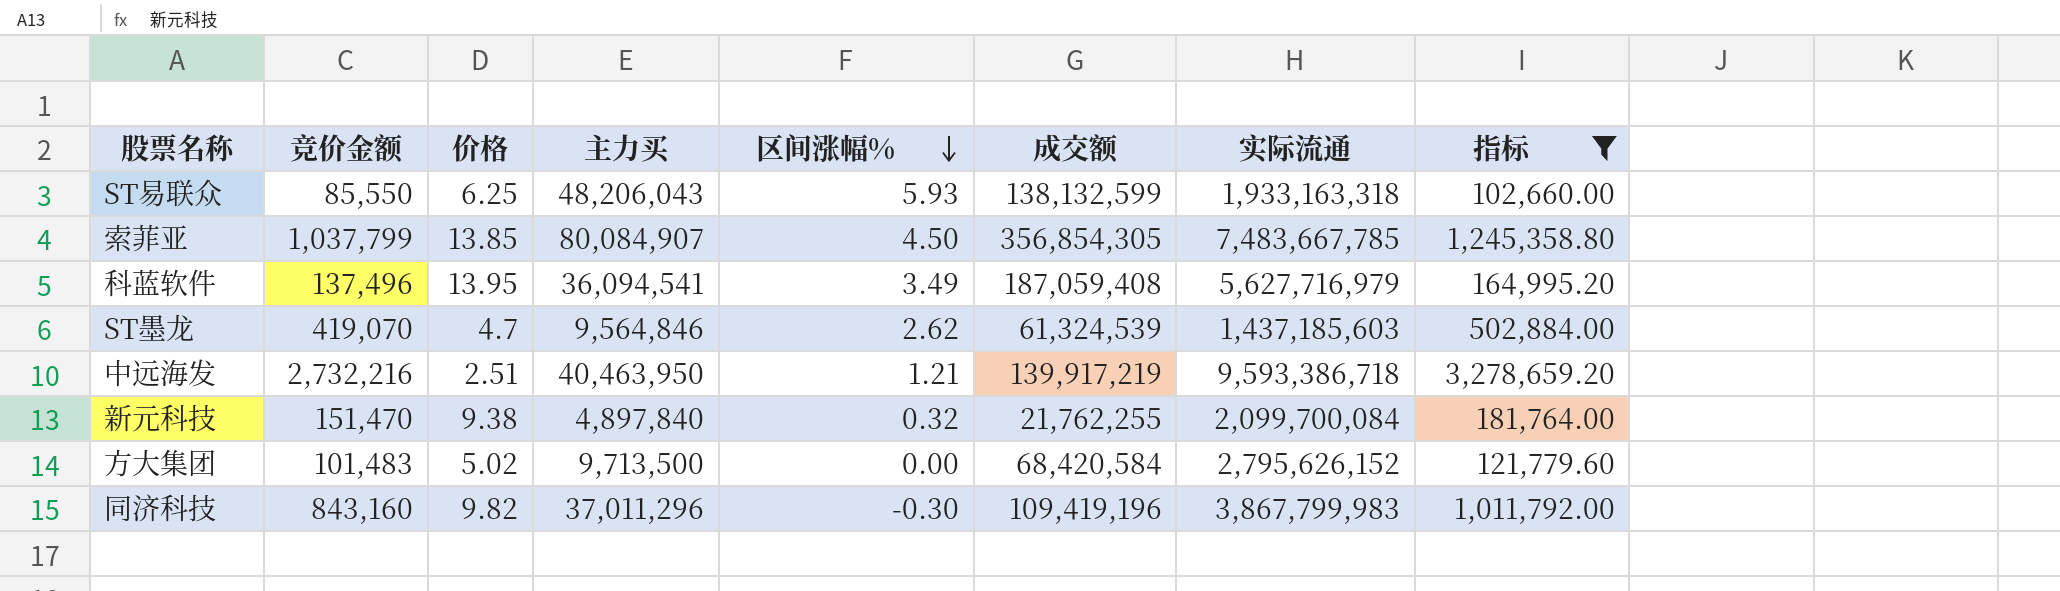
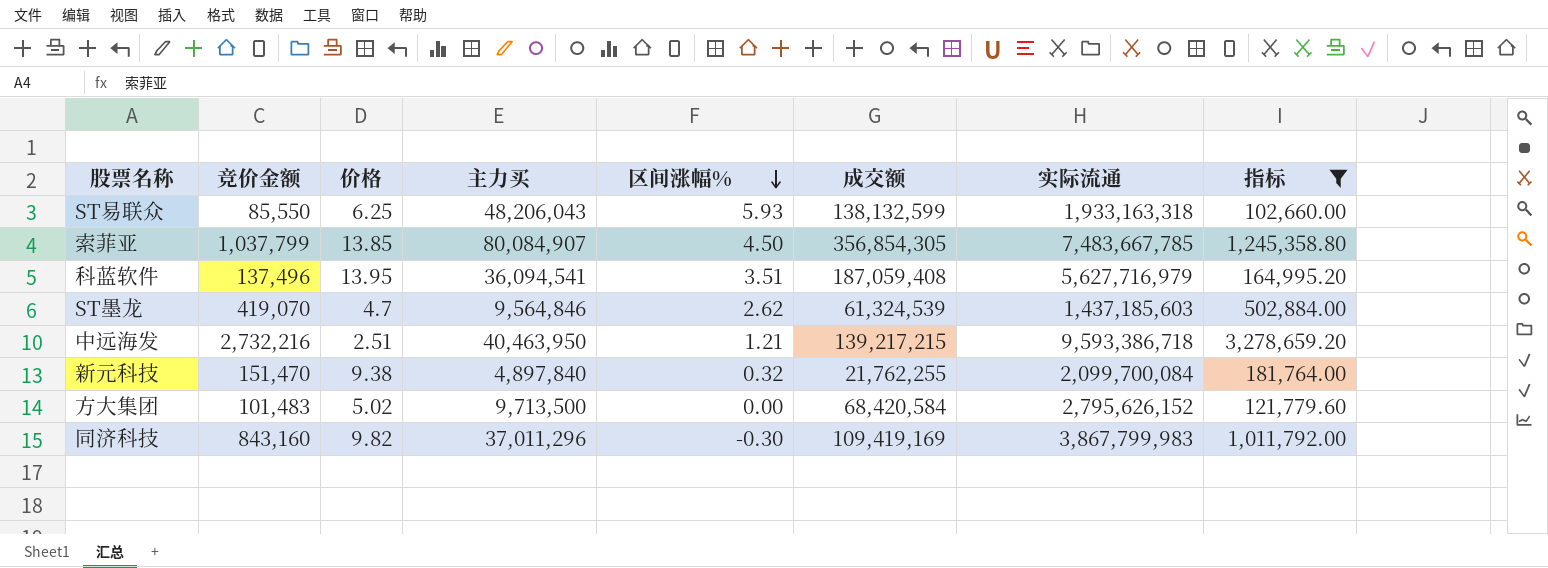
科蓝软件 | 区间涨幅%: 3.49 -> 3.51
中远海发 | 成交额: 139,917,219 -> 139,217,215
同济科技 | 成交额: 109,419,196 -> 109,419,169

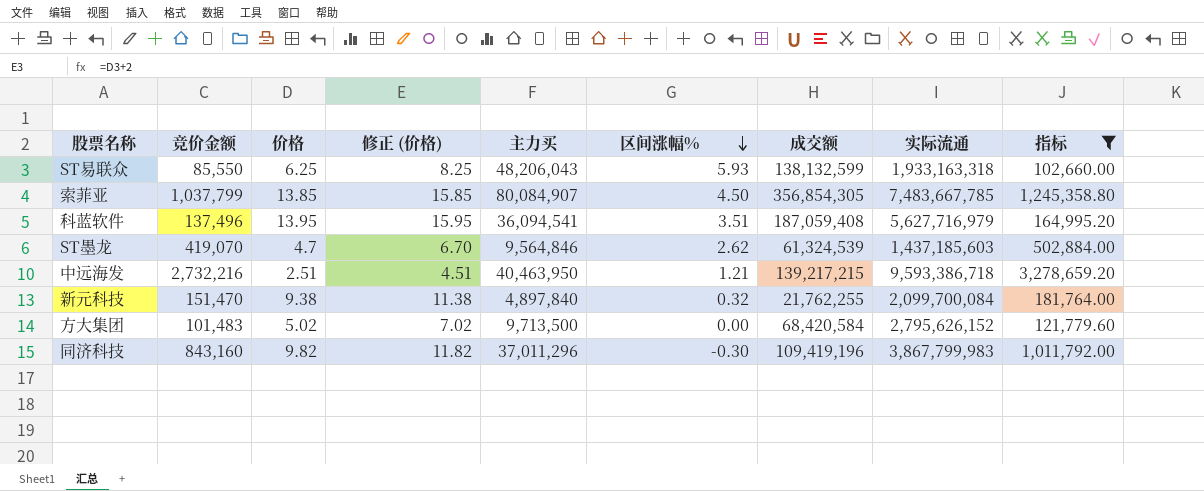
column 修正 (价格) | formula: none -> [价格] + 2
同济科技 | 成交额: 109,419,169 -> 109,419,196

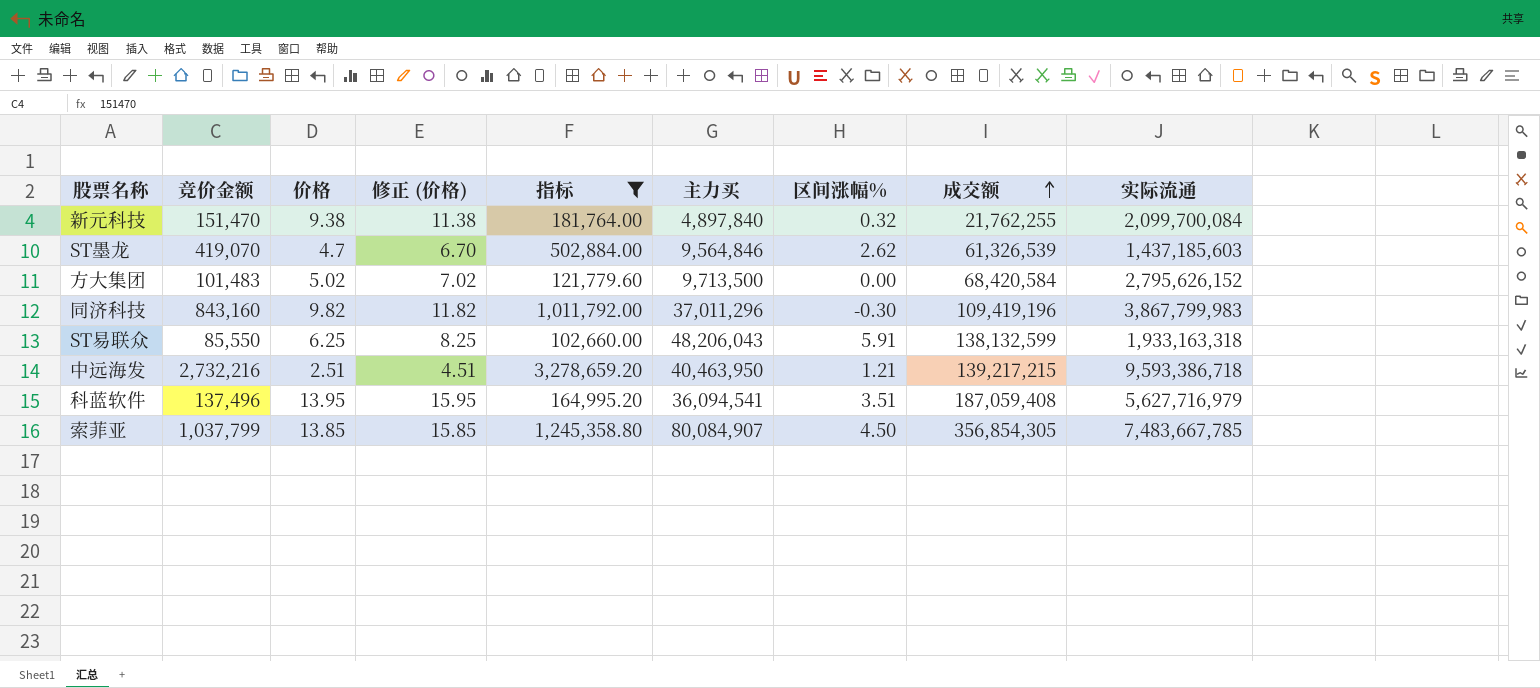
row order: 区间涨幅% descending -> 成交额 ascending
column 指标 | position: 9 -> 5
ST墨龙 | 成交额: 61,324,539 -> 61,326,539
ST易联众 | 区间涨幅%: 5.93 -> 5.91

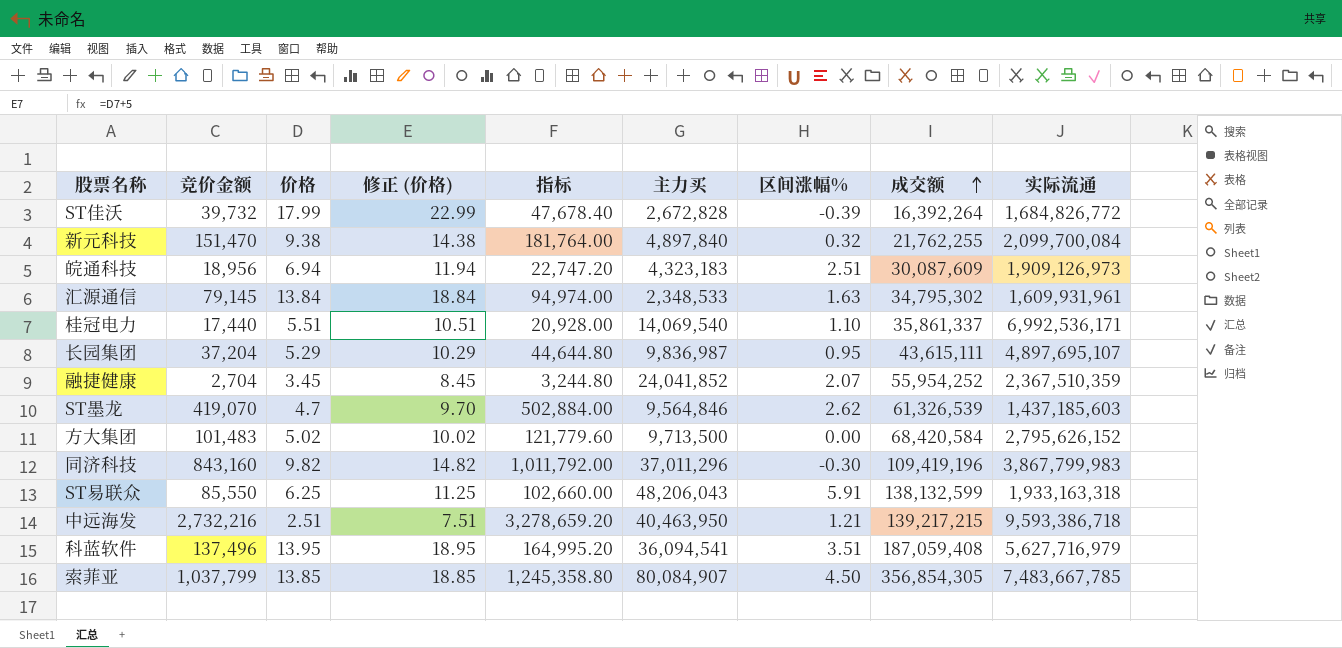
filter: 指标 >= 102,660.00 -> none
column 修正 (价格) | formula: [价格] + 2 -> [价格] + 5

